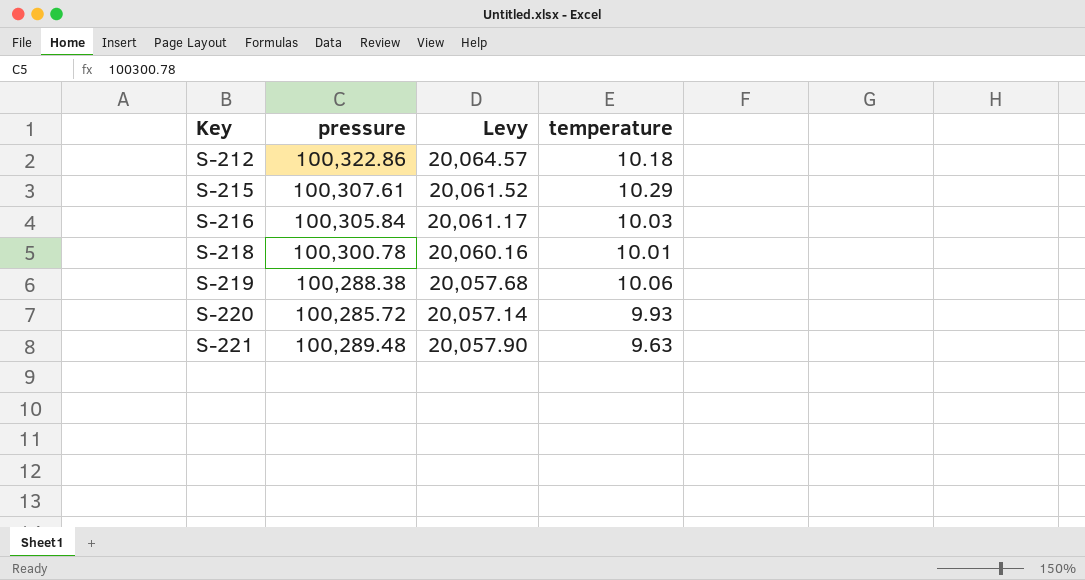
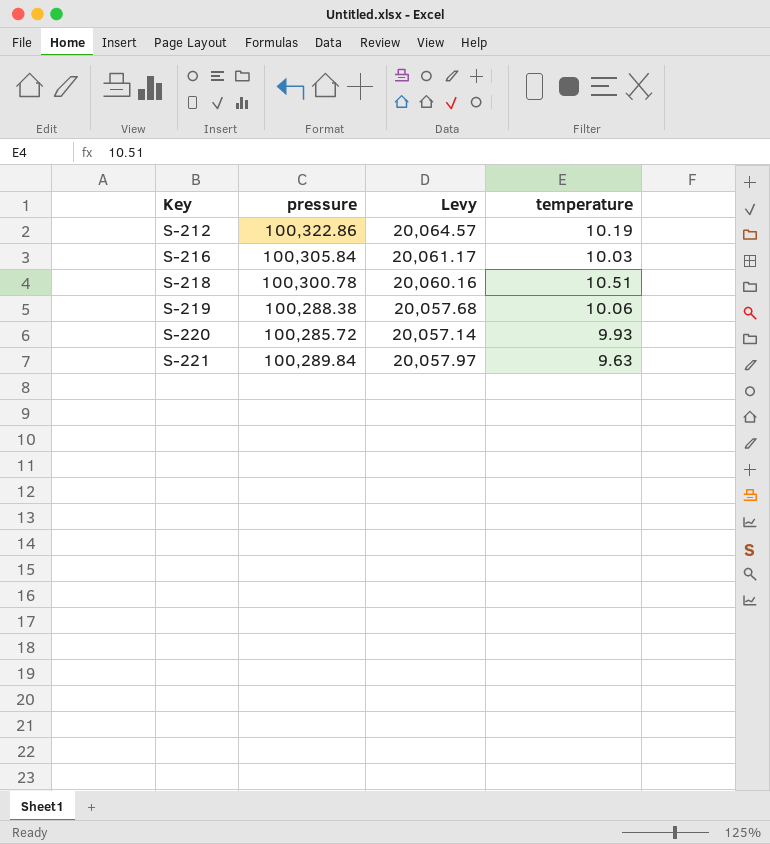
row S-215: 100,307.61 | 20,061.52 | 10.29 -> none
S-212 | temperature: 10.18 -> 10.19
S-218 | temperature: 10.01 -> 10.51
S-221 | pressure: 100,289.48 -> 100,289.84
S-221 | Levy: 20,057.90 -> 20,057.97

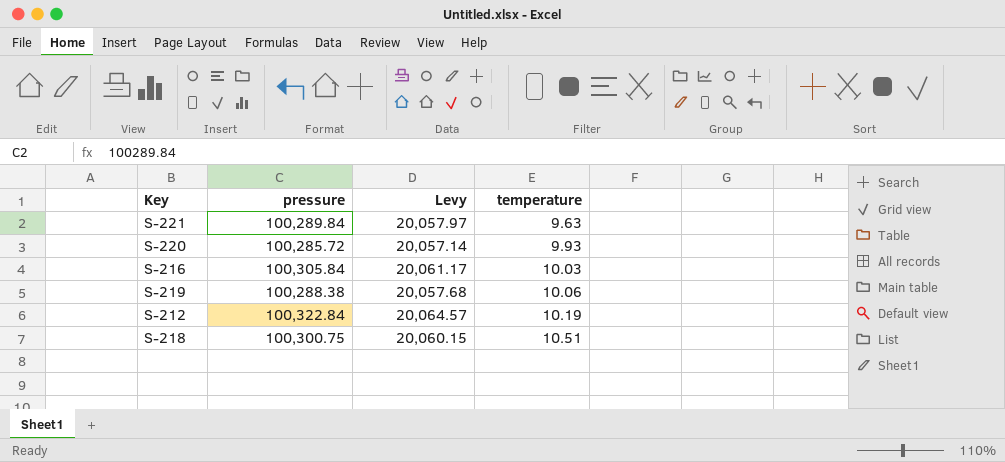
row order: Key ascending -> temperature ascending
S-212 | pressure: 100,322.86 -> 100,322.84
S-218 | pressure: 100,300.78 -> 100,300.75
S-218 | Levy: 20,060.16 -> 20,060.15

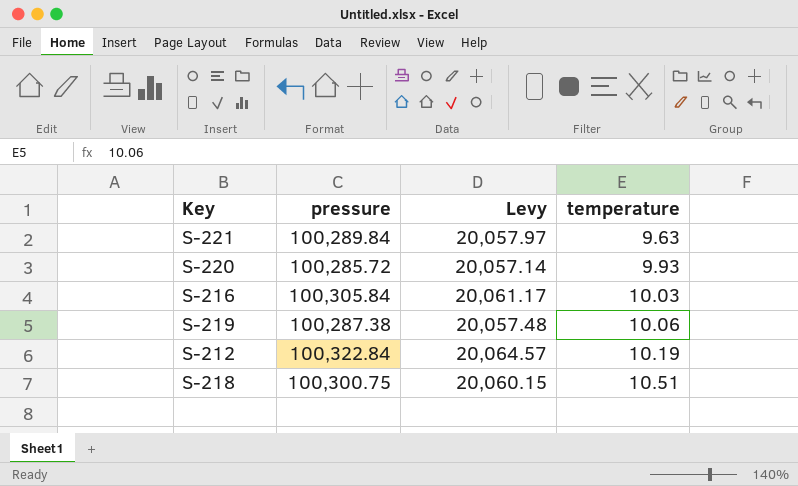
S-219 | pressure: 100,288.38 -> 100,287.38
S-219 | Levy: 20,057.68 -> 20,057.48

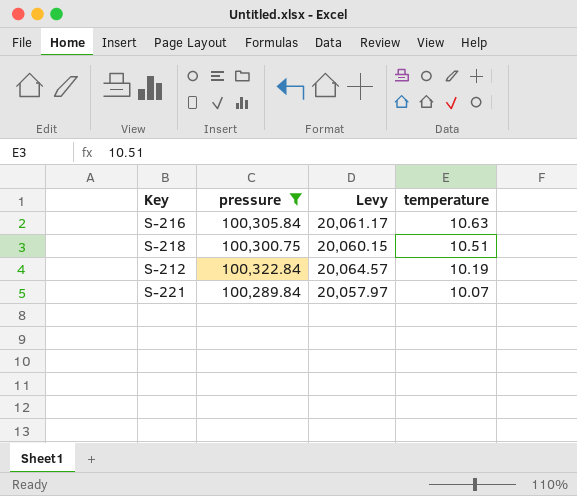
filter: none -> pressure >= 100,289.84
row order: temperature ascending -> temperature descending
S-216 | temperature: 10.03 -> 10.63
S-221 | temperature: 9.63 -> 10.07

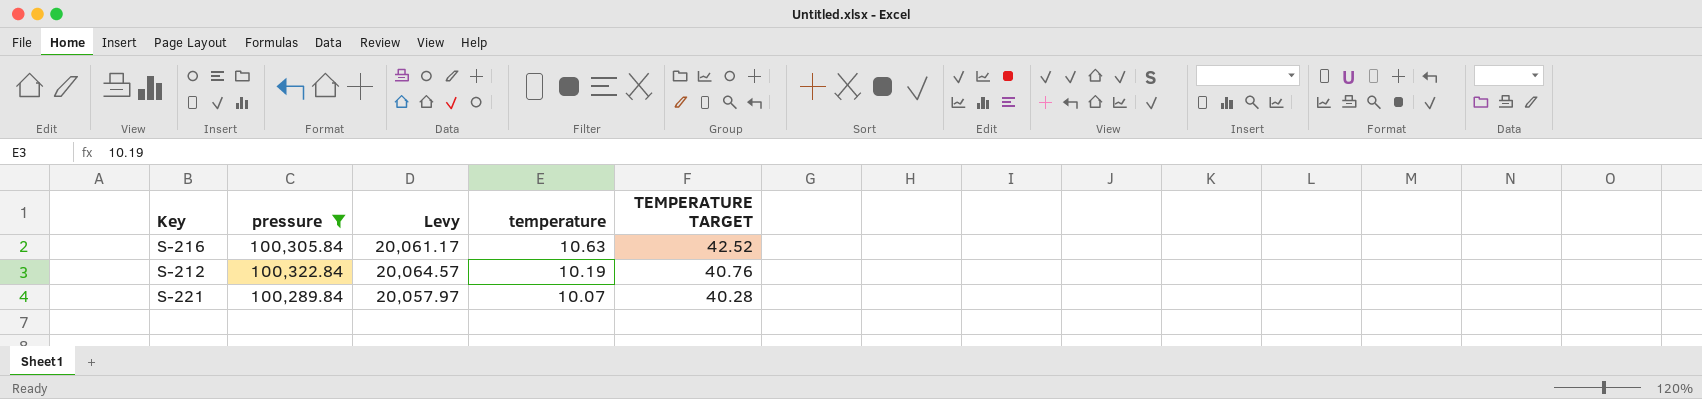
column TEMPERATURE TARGET | formula: none -> [temperature] * 4
row S-218: 100,300.75 | 20,060.15 | 10.51 -> none

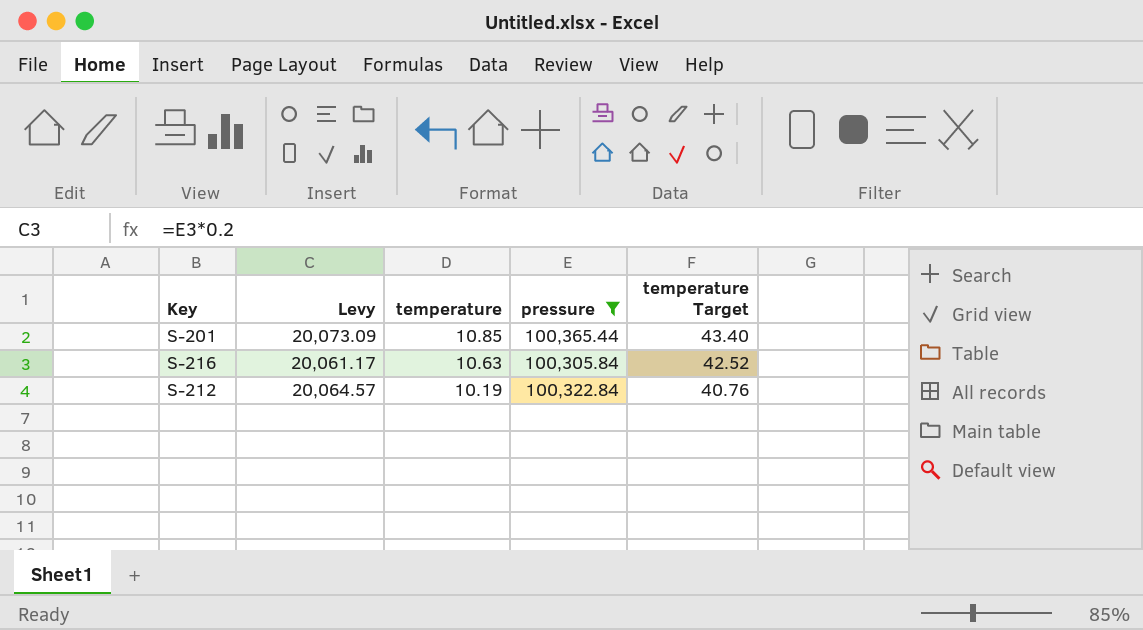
column pressure | position: 2 -> 4
column name: TEMPERATURE TARGET -> temperature Target
row S-221: 100,289.84 | 20,057.97 | 10.07 | 40.28 -> none
row S-201: none -> 20,073.09 | 10.85 | 100,365.44 | 43.40

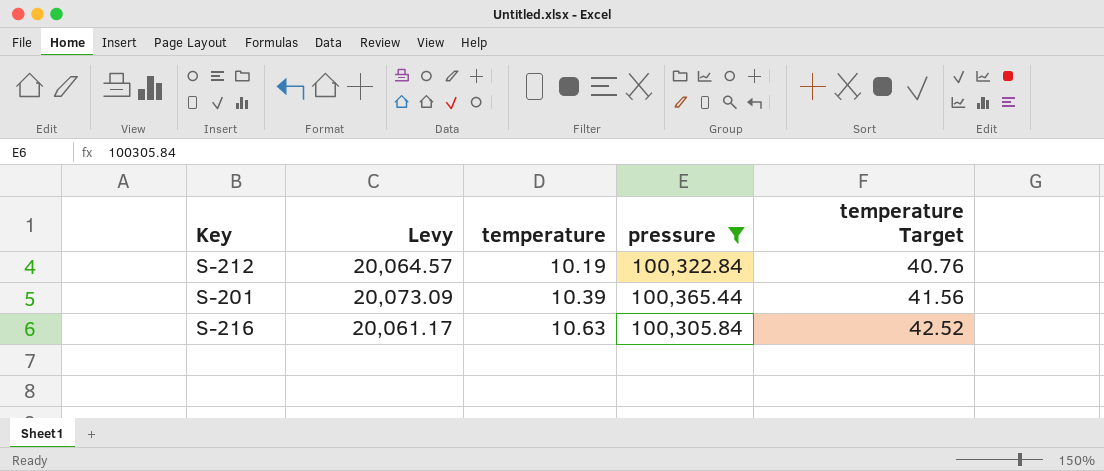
row order: temperature descending -> temperature ascending
S-201 | temperature: 10.85 -> 10.39
S-201 | temperature Target: 43.40 -> 41.56

